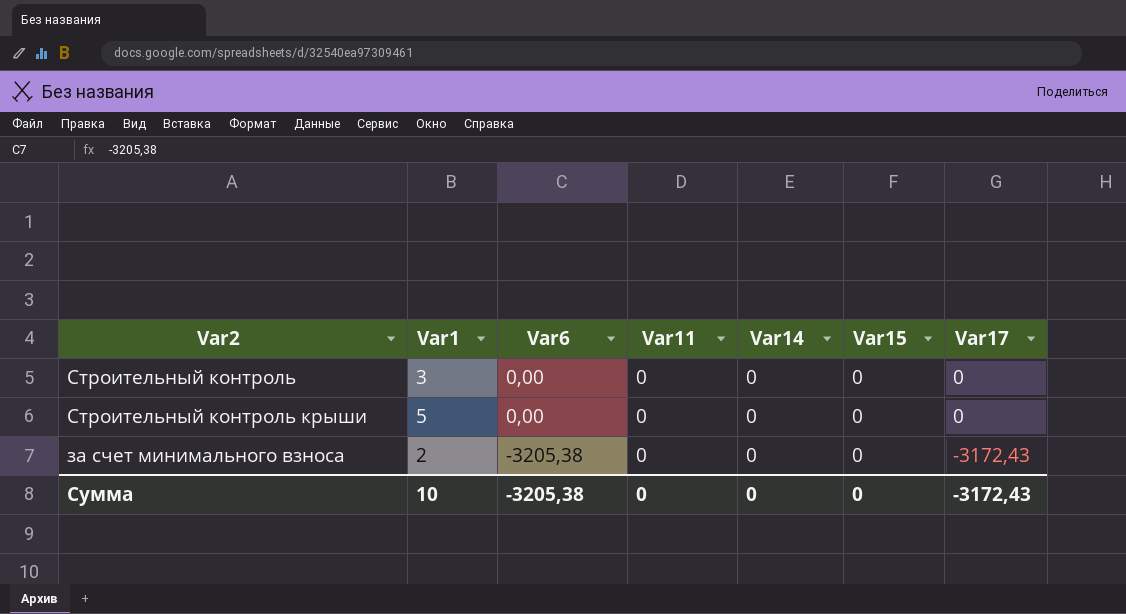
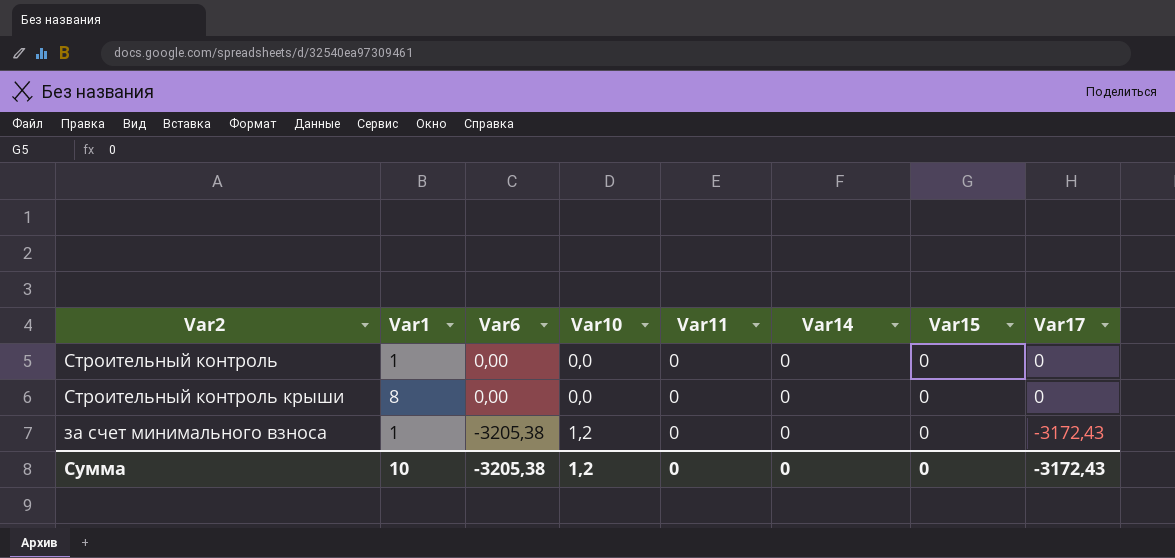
column Var10 | position: none -> 4
Строительный контроль | Var1: 3 -> 1
Строительный контроль крыши | Var1: 5 -> 8
за счет минимального взноса | Var1: 2 -> 1

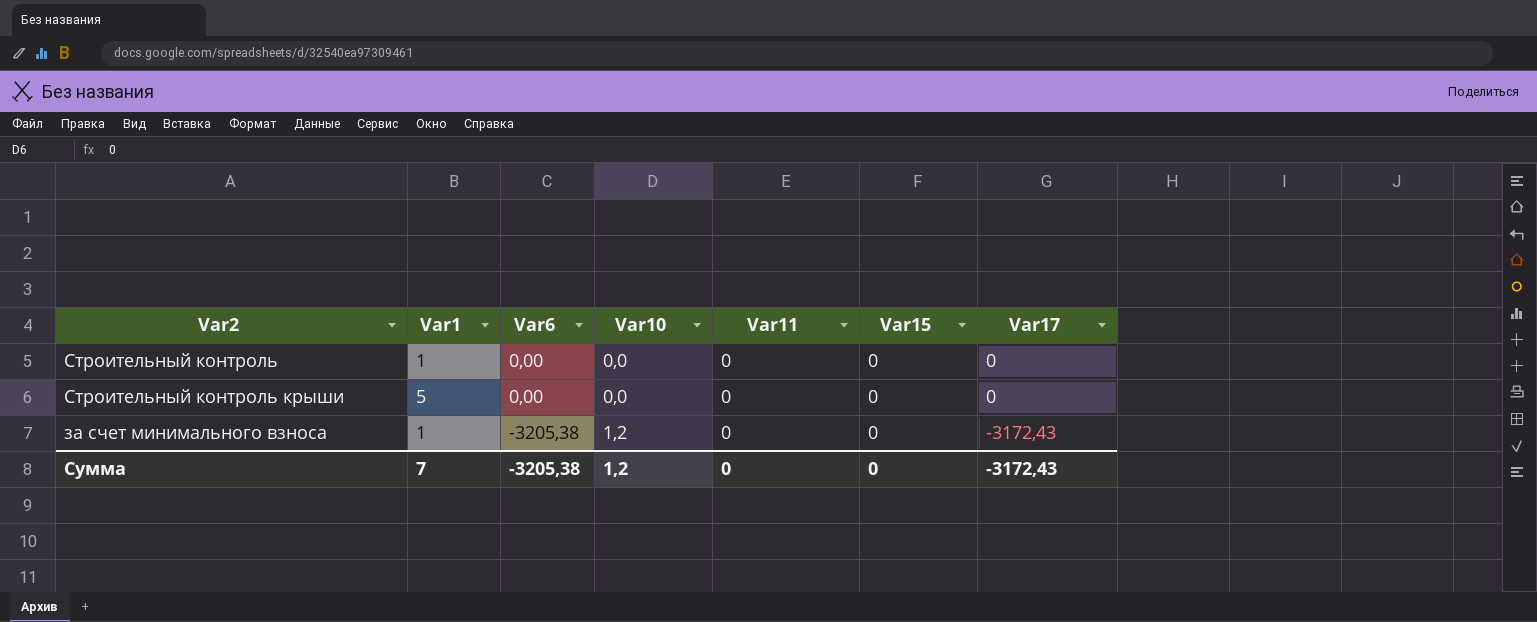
column Var14 | position: 6 -> none
Строительный контроль крыши | Var1: 8 -> 5
Сумма | Var1: 10 -> 7

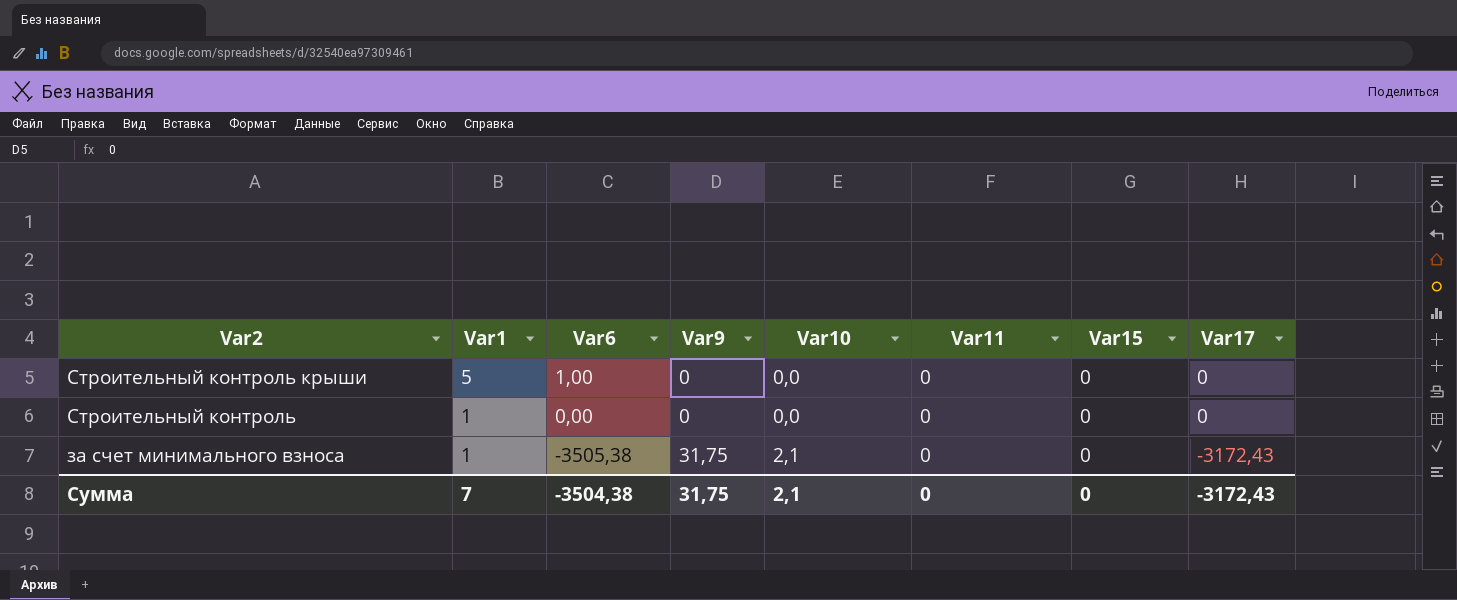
row order: Var6 descending -> Var2 descending
column Var9 | position: none -> 4
Строительный контроль крыши | Var6: 0,00 -> 1,00
за счет минимального взноса | Var6: -3205,38 -> -3505,38
за счет минимального взноса | Var10: 1,2 -> 2,1
Сумма | Var6: -3205,38 -> -3504,38
Сумма | Var10: 1,2 -> 2,1

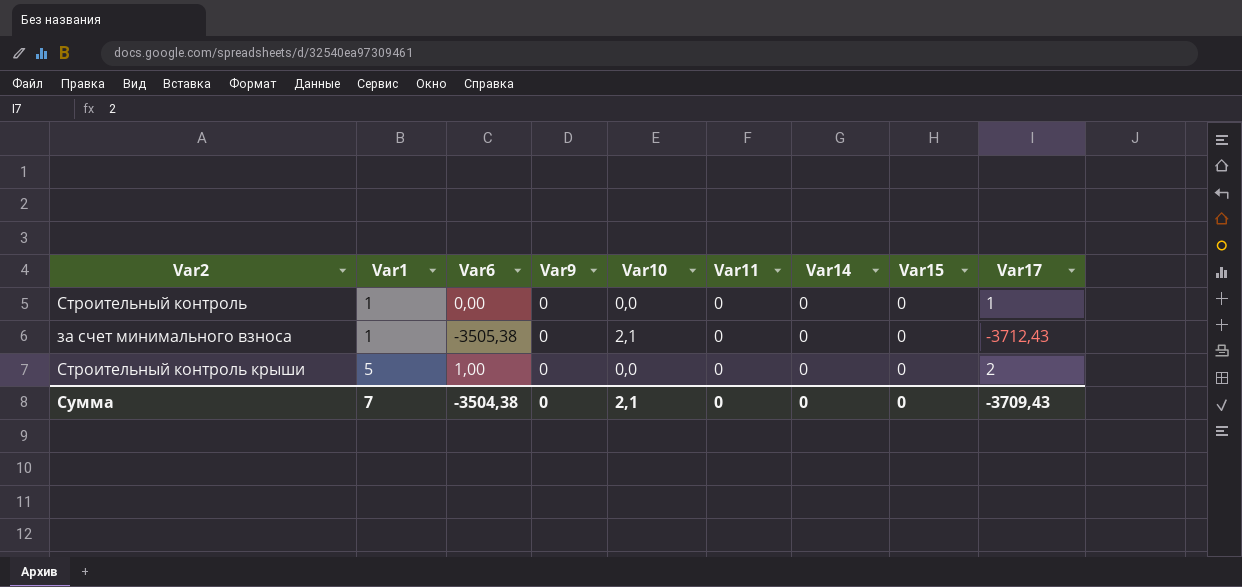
row order: Var2 descending -> Var1 ascending
column Var14 | position: none -> 7
Строительный контроль | Var17: 0 -> 1
за счет минимального взноса | Var9: 31,75 -> 0
за счет минимального взноса | Var17: -3172,43 -> -3712,43
Строительный контроль крыши | Var17: 0 -> 2
Сумма | Var9: 31,75 -> 0
Сумма | Var17: -3172,43 -> -3709,43

